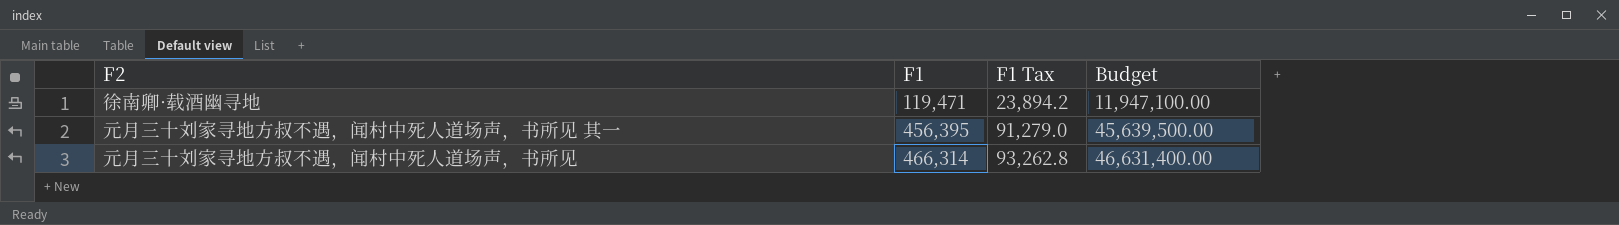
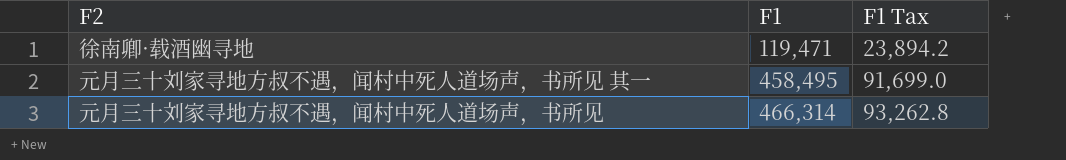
column Budget | formula: [F1] * 100 -> none
元月三十刘家寻地方叔不遇，闻村中死人道场声，书所见 其一 | F1: 456,395 -> 458,495
元月三十刘家寻地方叔不遇，闻村中死人道场声，书所见 其一 | F1 Tax: 91,279.0 -> 91,699.0

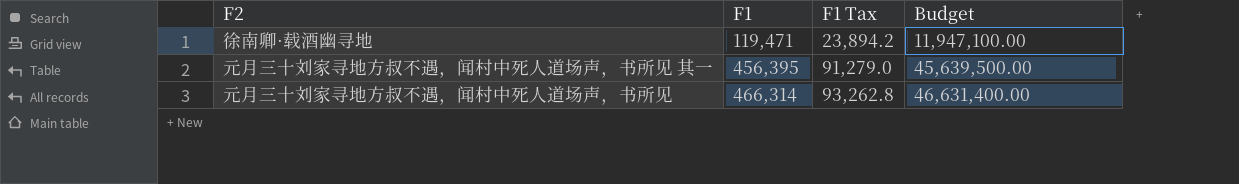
column Budget | formula: none -> [F1] * 100
元月三十刘家寻地方叔不遇，闻村中死人道场声，书所见 其一 | F1: 458,495 -> 456,395
元月三十刘家寻地方叔不遇，闻村中死人道场声，书所见 其一 | F1 Tax: 91,699.0 -> 91,279.0

